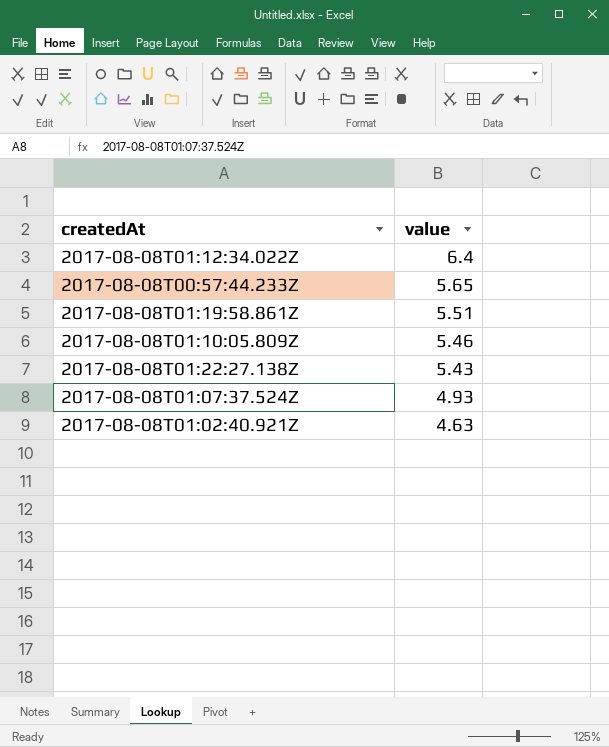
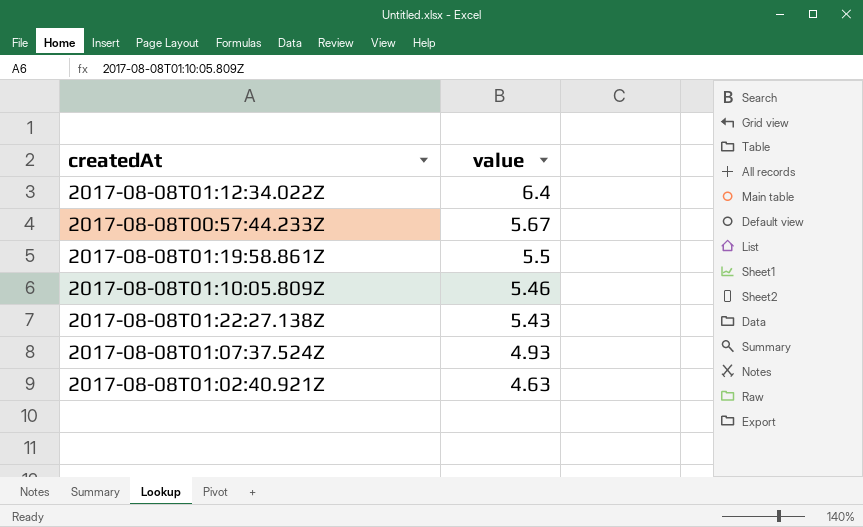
2017-08-08T00:57:44.233Z | value: 5.65 -> 5.67
2017-08-08T01:19:58.861Z | value: 5.51 -> 5.5

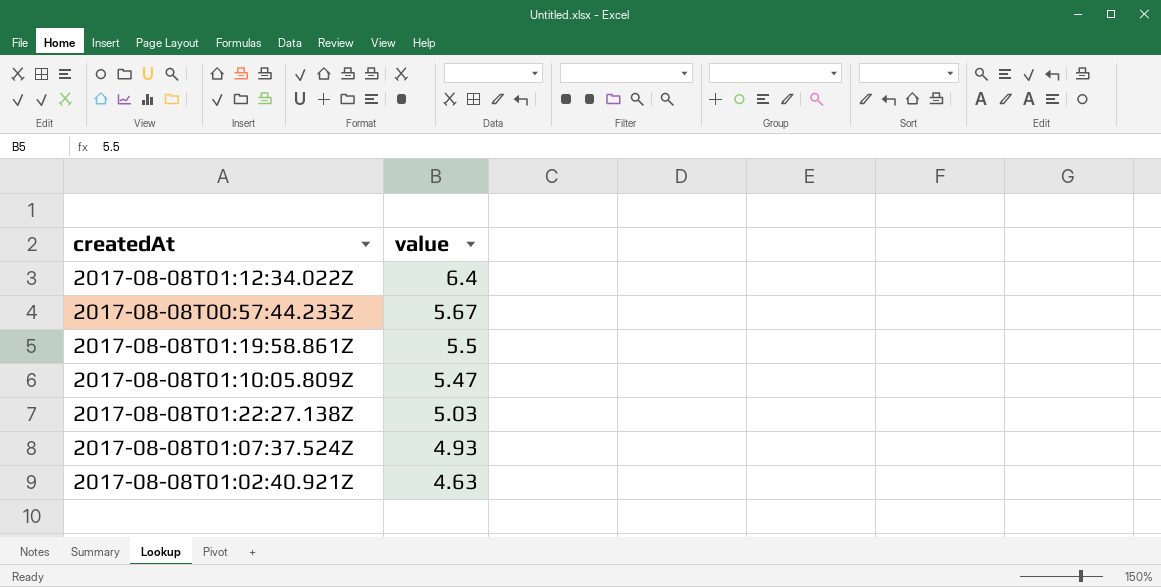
2017-08-08T01:10:05.809Z | value: 5.46 -> 5.47
2017-08-08T01:22:27.138Z | value: 5.43 -> 5.03

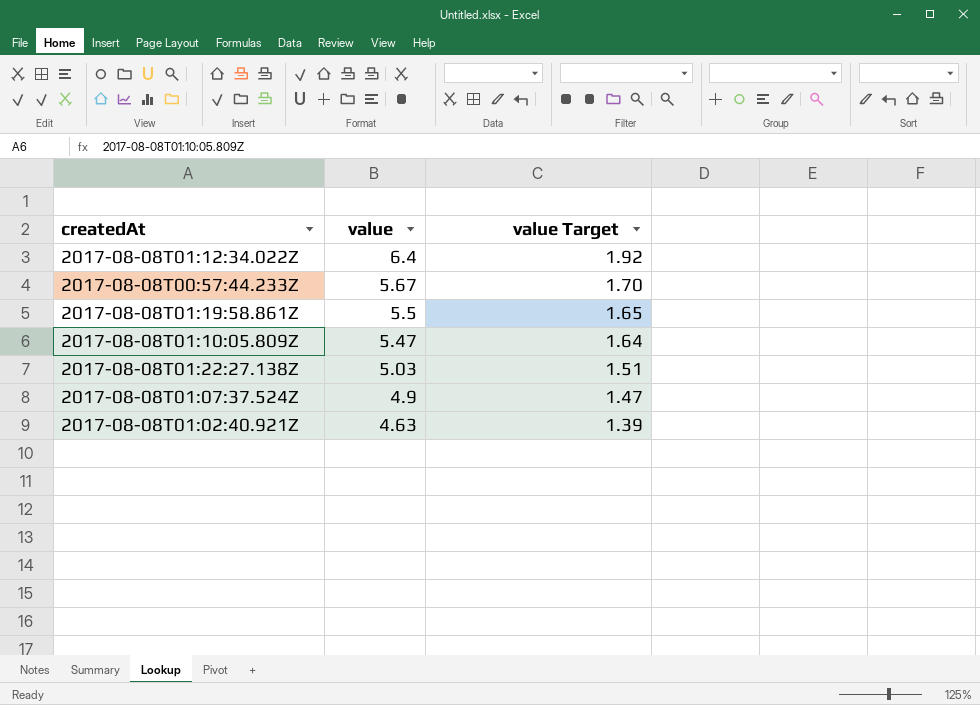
column value Target | formula: none -> [value] * 0.3
2017-08-08T01:07:37.524Z | value: 4.93 -> 4.9

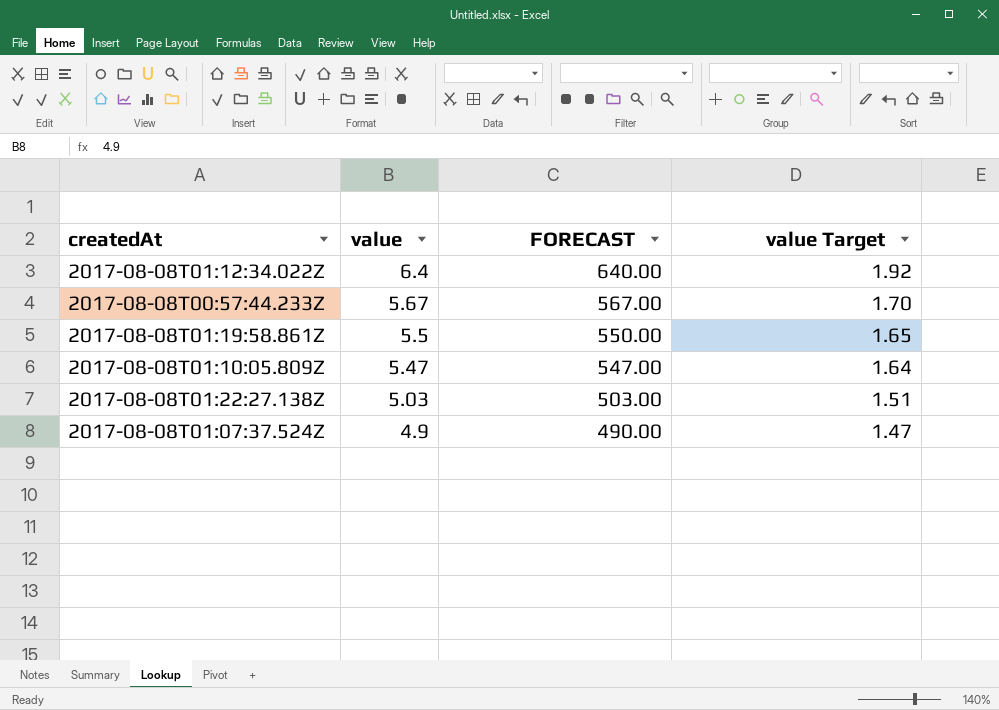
column FORECAST | formula: none -> [value] * 100
row 2017-08-08T01:02:40.921Z: 4.63 | 1.39 -> none

